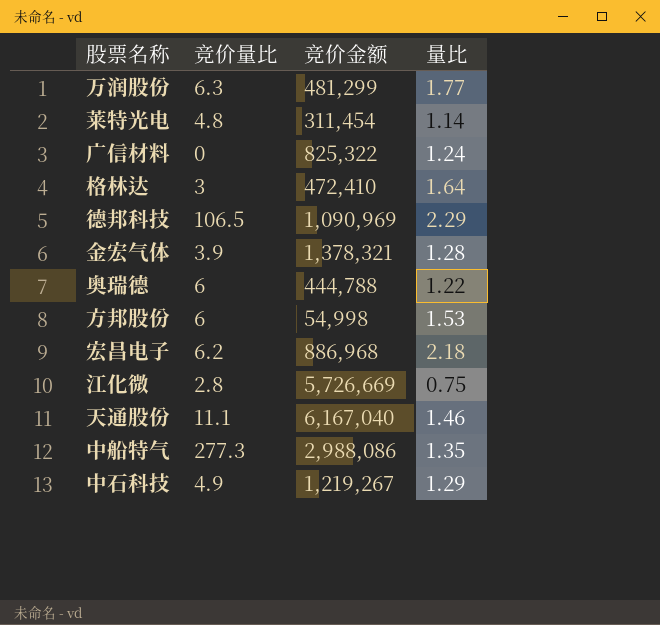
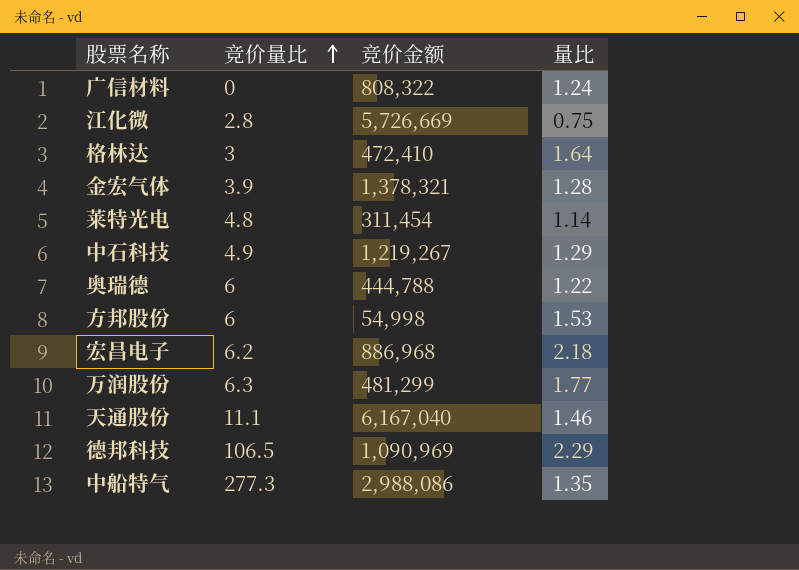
row order: none -> 竞价量比 ascending
广信材料 | 竞价金额: 825,322 -> 808,322

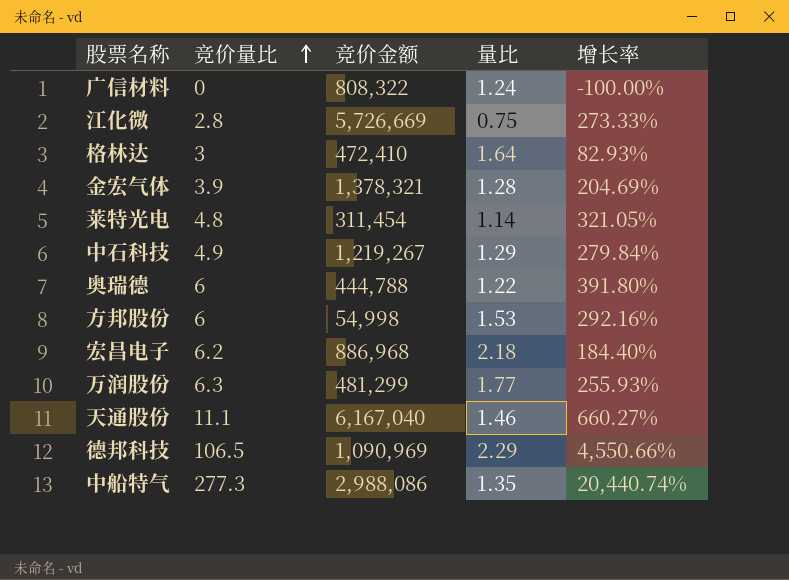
column 增长率 | formula: none -> ([竞价量比] - [量比]) / [量比]

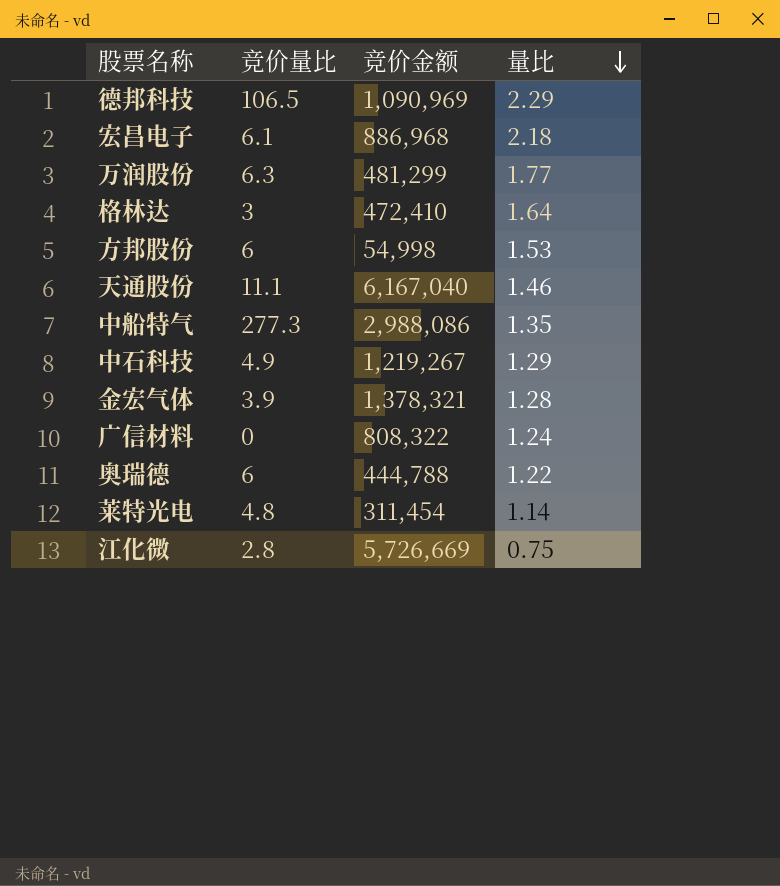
row order: 竞价量比 ascending -> 量比 descending
column 增长率 | formula: ([竞价量比] - [量比]) / [量比] -> none
宏昌电子 | 竞价量比: 6.2 -> 6.1

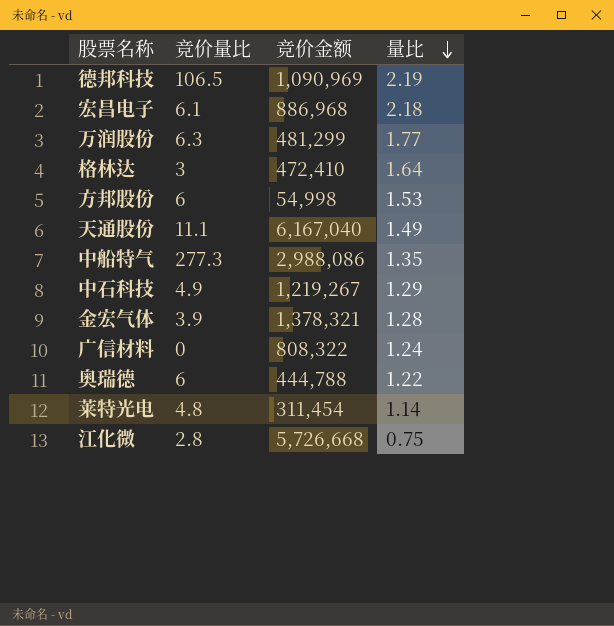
德邦科技 | 量比: 2.29 -> 2.19
天通股份 | 量比: 1.46 -> 1.49
江化微 | 竞价金额: 5,726,669 -> 5,726,668

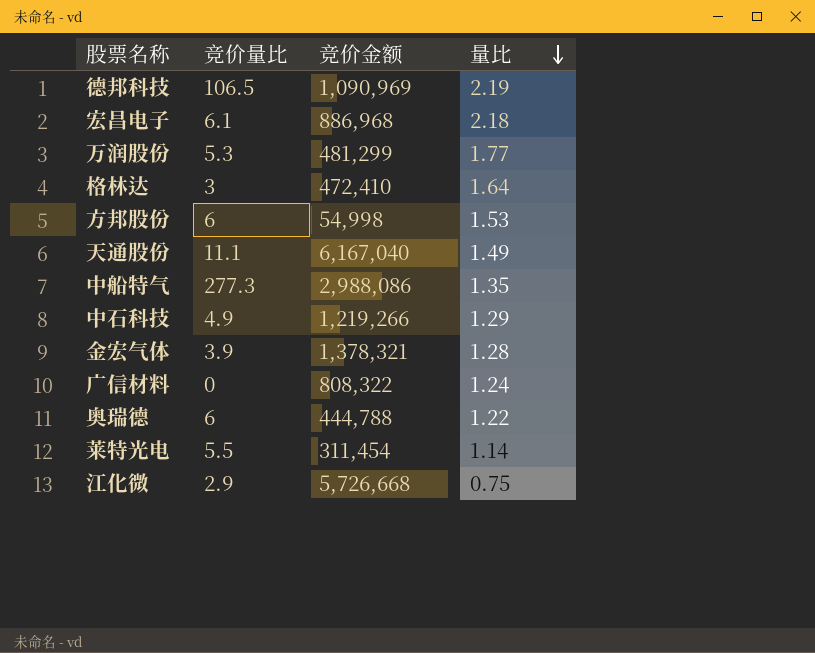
万润股份 | 竞价量比: 6.3 -> 5.3
中石科技 | 竞价金额: 1,219,267 -> 1,219,266
莱特光电 | 竞价量比: 4.8 -> 5.5
江化微 | 竞价量比: 2.8 -> 2.9

